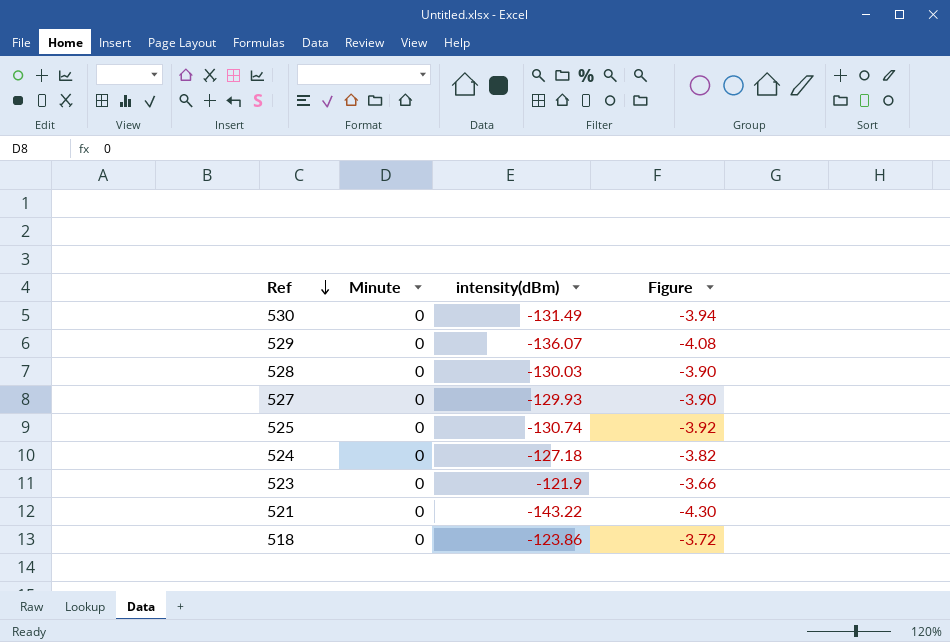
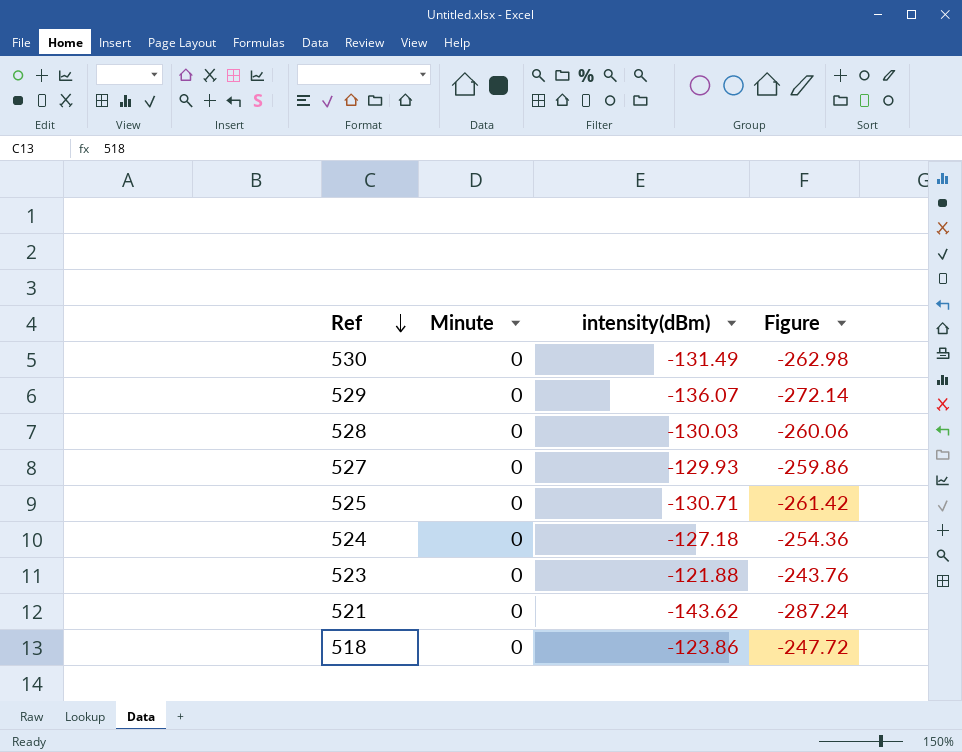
column Figure | formula: [intensity(dBm)] * 0.03 -> [intensity(dBm)] * 2
525 | intensity(dBm): -130.74 -> -130.71
523 | intensity(dBm): -121.9 -> -121.88
521 | intensity(dBm): -143.22 -> -143.62

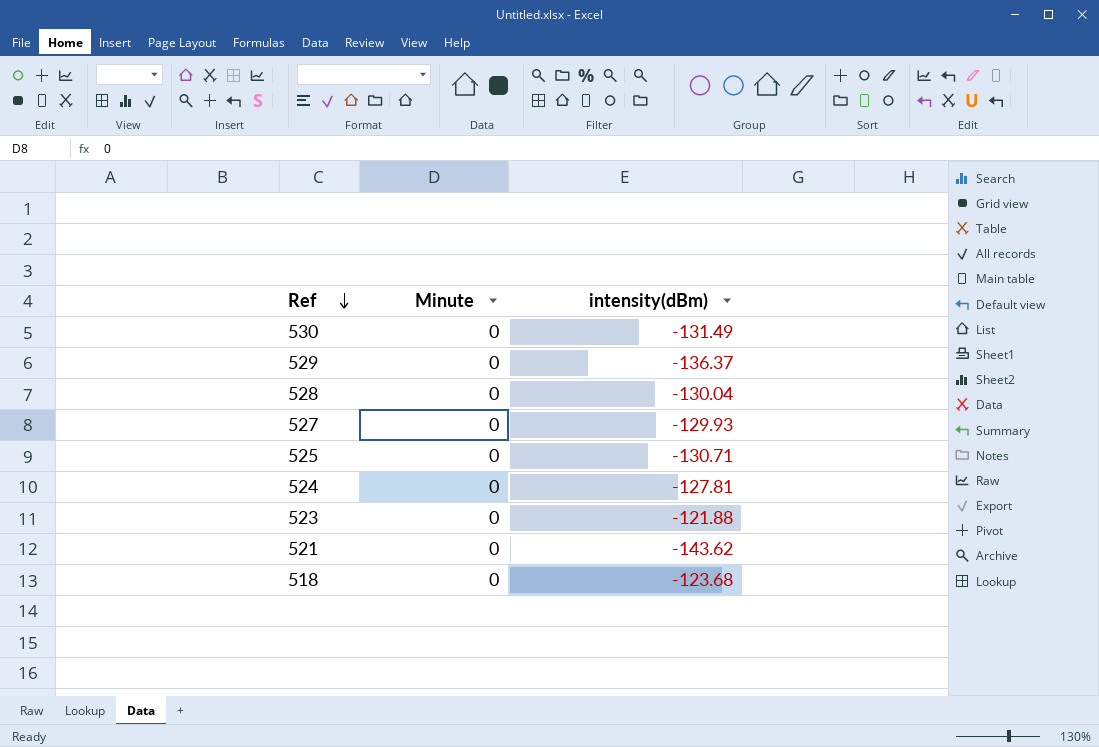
column Figure | formula: [intensity(dBm)] * 2 -> none
529 | intensity(dBm): -136.07 -> -136.37
528 | intensity(dBm): -130.03 -> -130.04
524 | intensity(dBm): -127.18 -> -127.81
518 | intensity(dBm): -123.86 -> -123.68

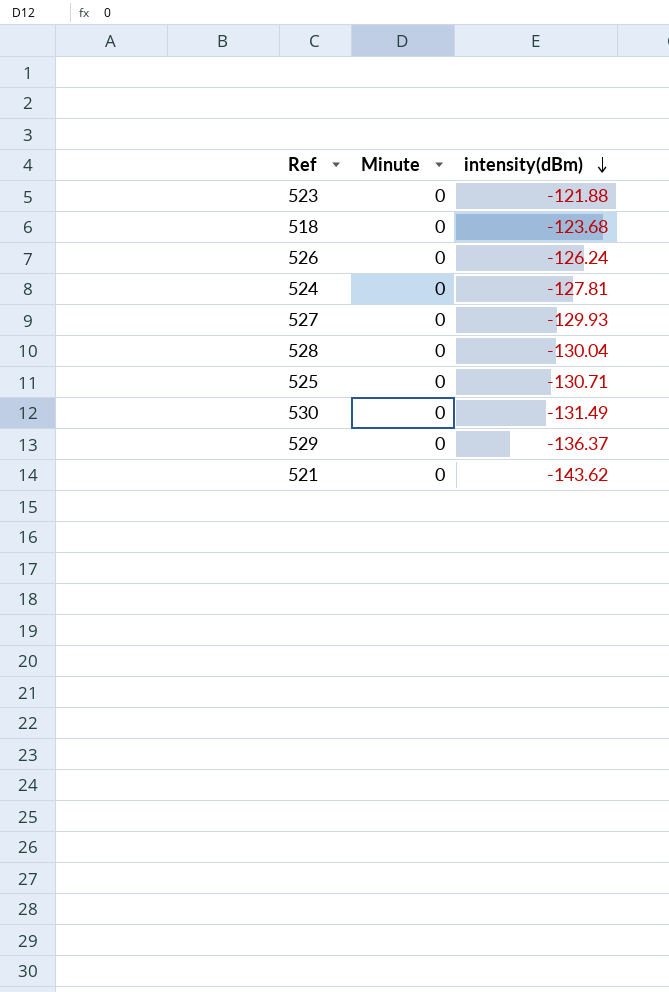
row order: Ref descending -> intensity(dBm) descending
row 526: none -> 0 | -126.24

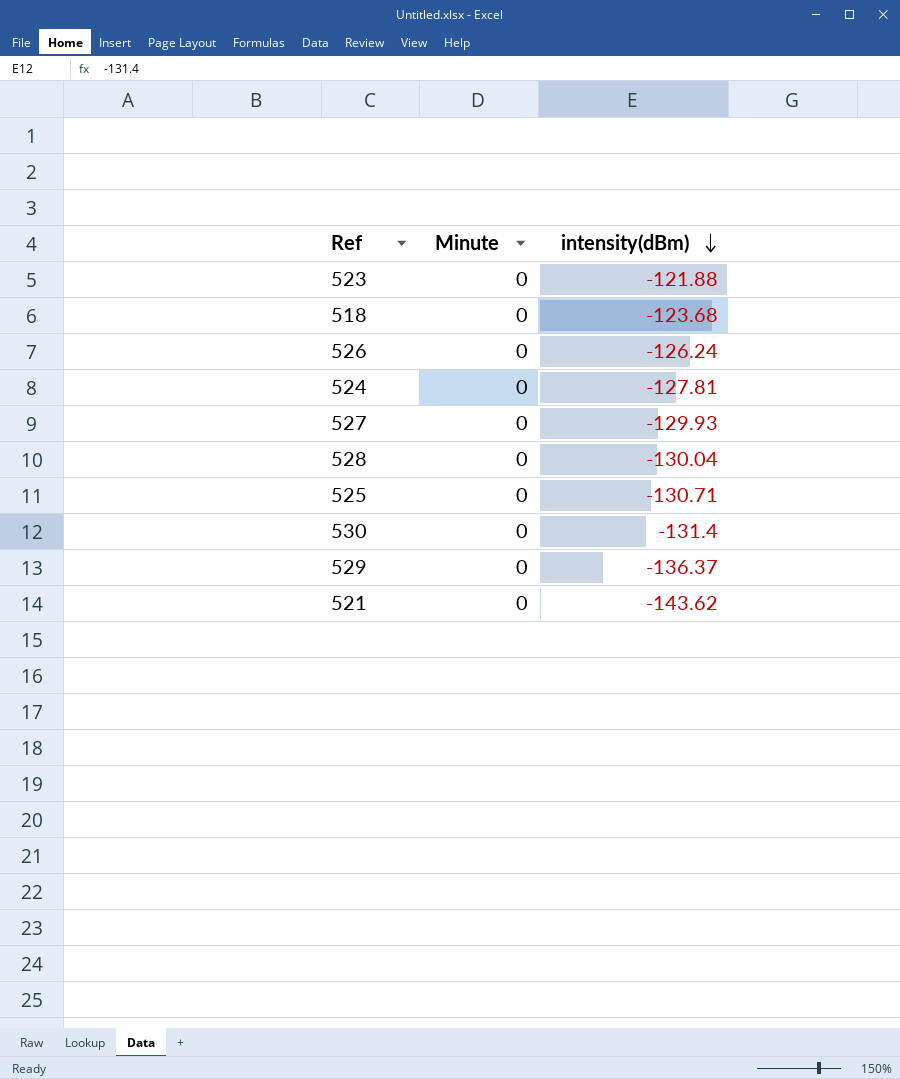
530 | intensity(dBm): -131.49 -> -131.4

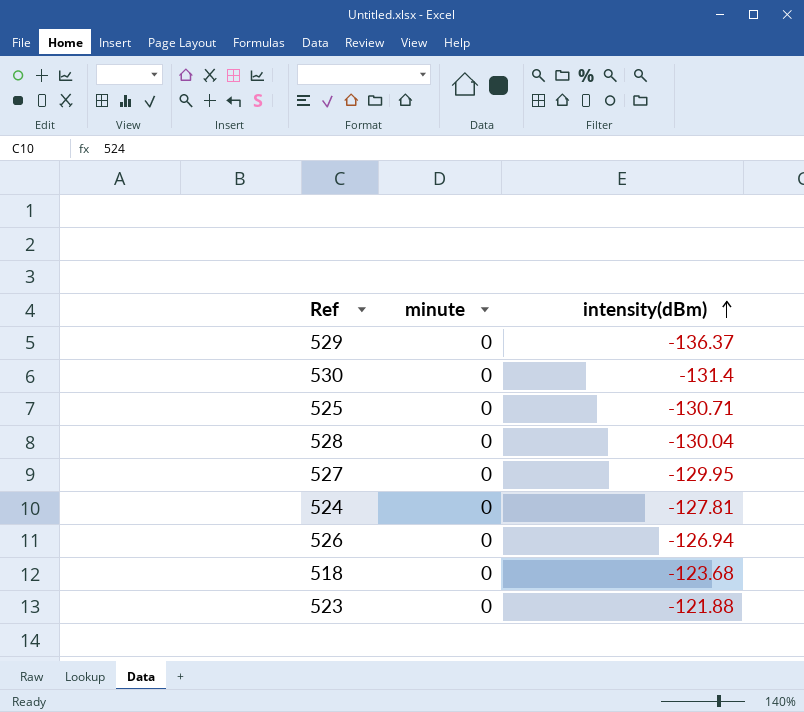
row order: intensity(dBm) descending -> intensity(dBm) ascending
column name: Minute -> minute
row 521: 0 | -143.62 -> none
527 | intensity(dBm): -129.93 -> -129.95
526 | intensity(dBm): -126.24 -> -126.94

